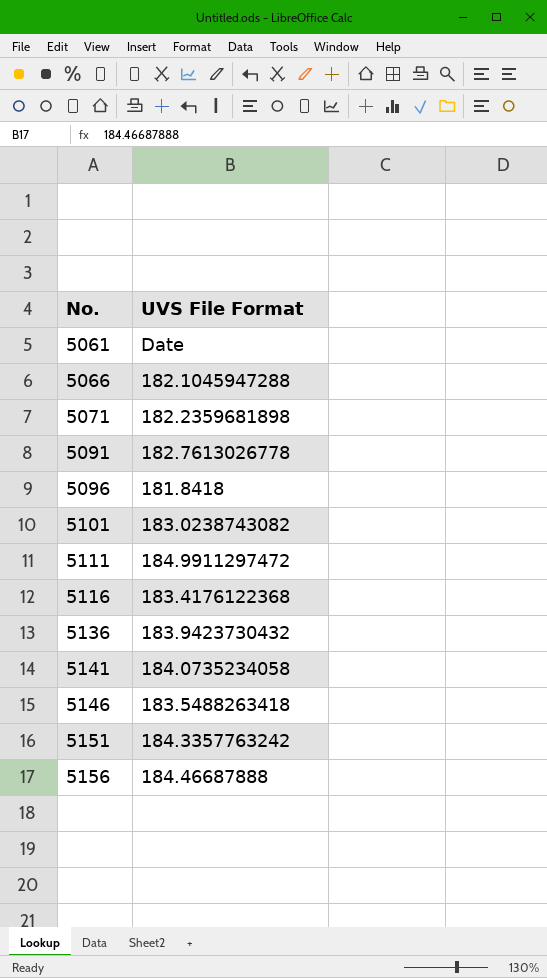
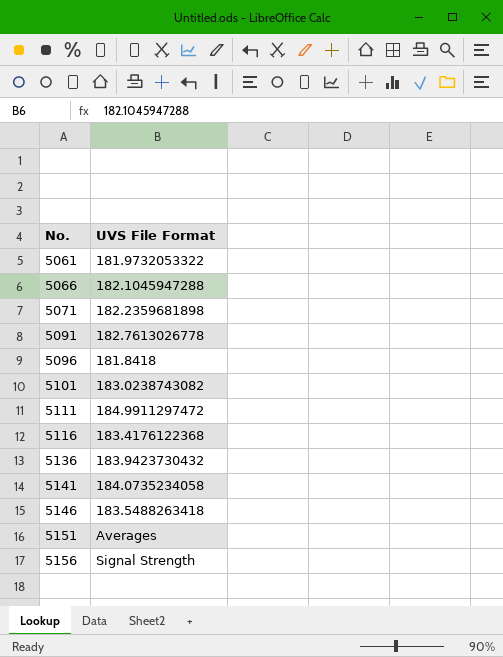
5061 | UVS File Format: Date -> 181.9732053322
5151 | UVS File Format: 184.3357763242 -> Averages
5156 | UVS File Format: 184.46687888 -> Signal Strength

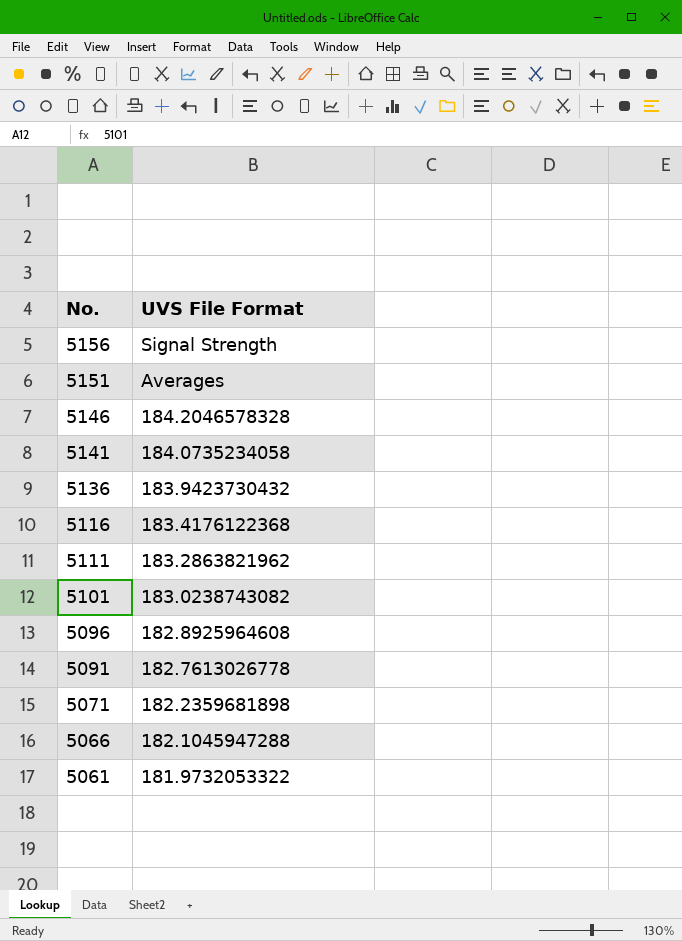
row order: No. ascending -> No. descending
5146 | UVS File Format: 183.5488263418 -> 184.2046578328
5111 | UVS File Format: 184.9911297472 -> 183.2863821962
5096 | UVS File Format: 181.8418 -> 182.8925964608

